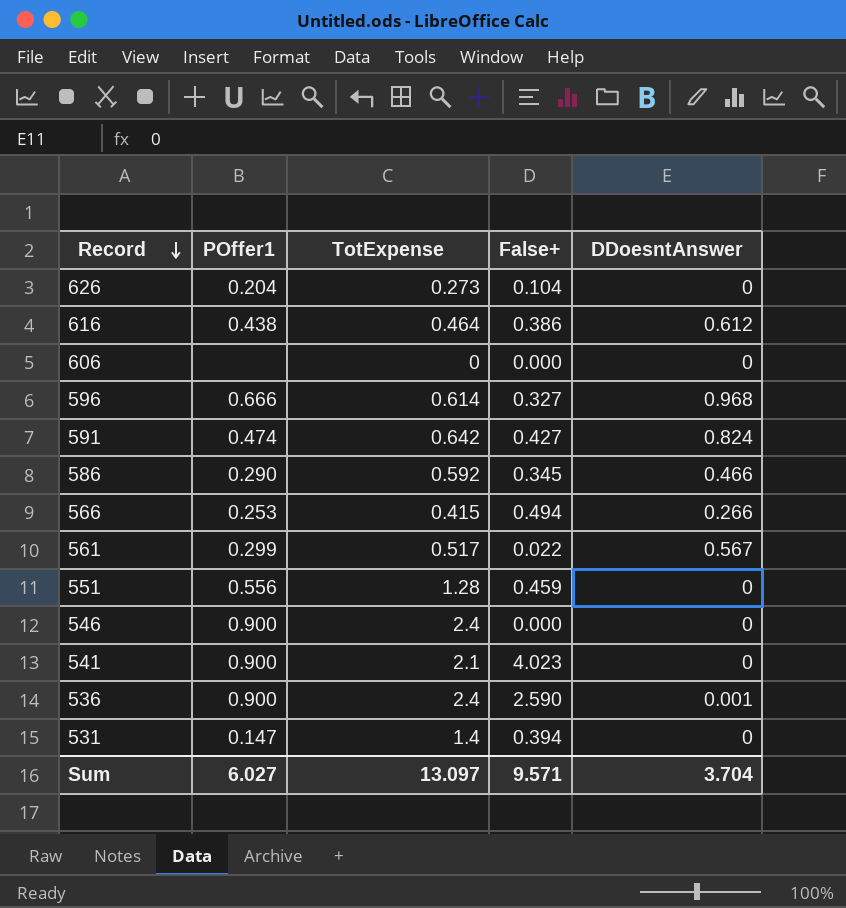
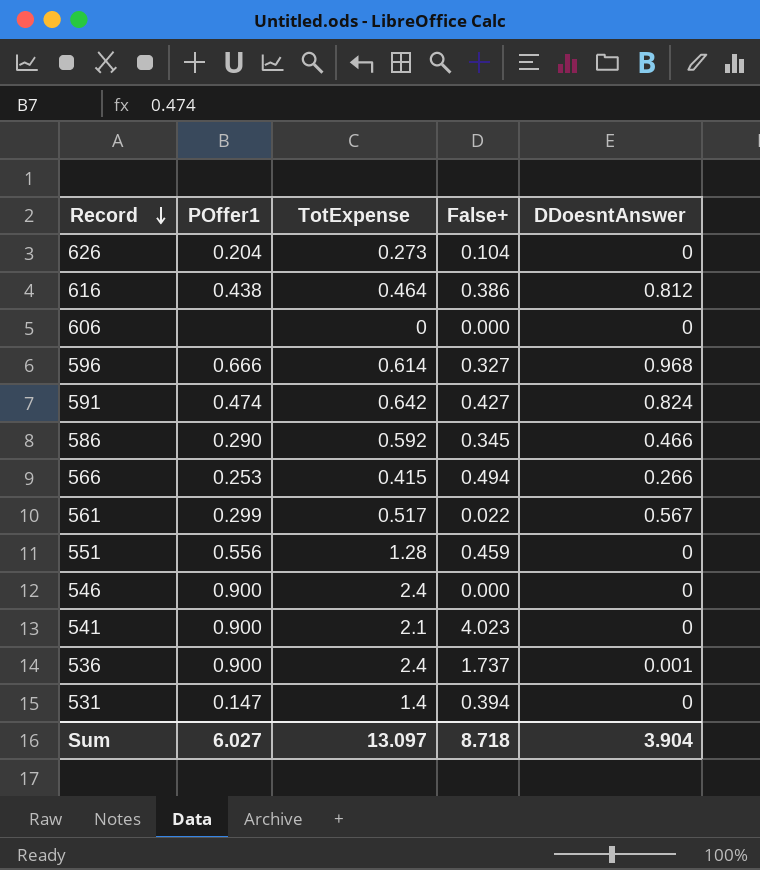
616 | DDoesntAnswer: 0.612 -> 0.812
536 | False+: 2.590 -> 1.737
Sum | False+: 9.571 -> 8.718
Sum | DDoesntAnswer: 3.704 -> 3.904

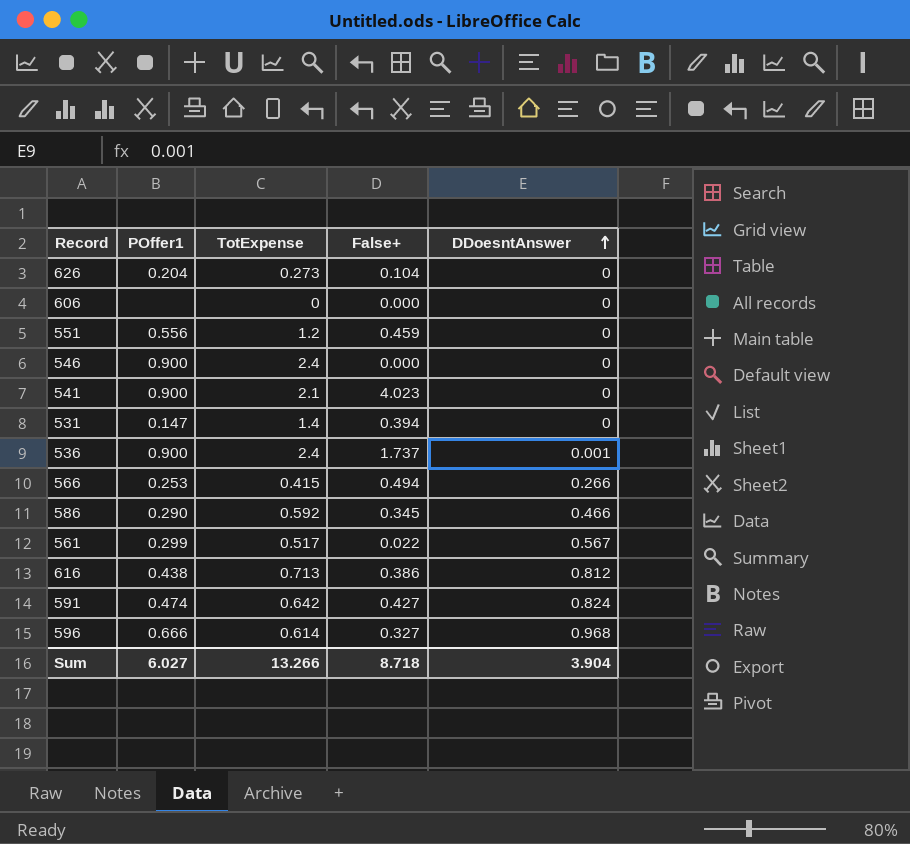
row order: Record descending -> DDoesntAnswer ascending
551 | TotExpense: 1.28 -> 1.2
616 | TotExpense: 0.464 -> 0.713
Sum | TotExpense: 13.097 -> 13.266

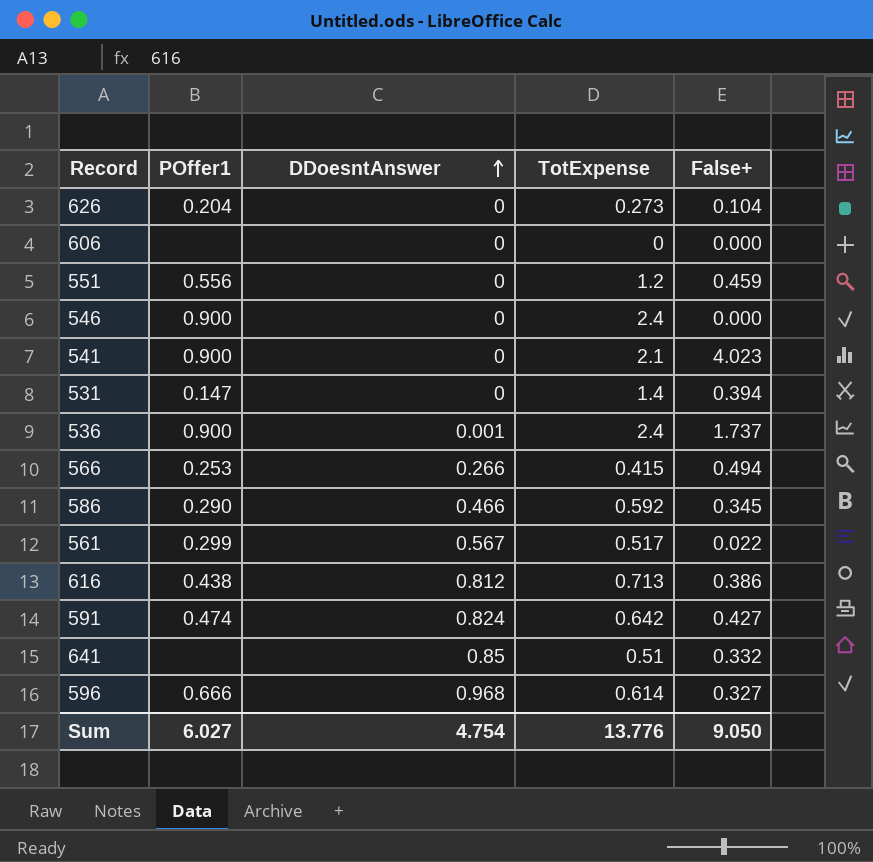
column DDoesntAnswer | position: 5 -> 3
row 641: none -> none | 0.85 | 0.51 | 0.332
Sum | DDoesntAnswer: 3.904 -> 4.754
Sum | TotExpense: 13.266 -> 13.776
Sum | False+: 8.718 -> 9.050

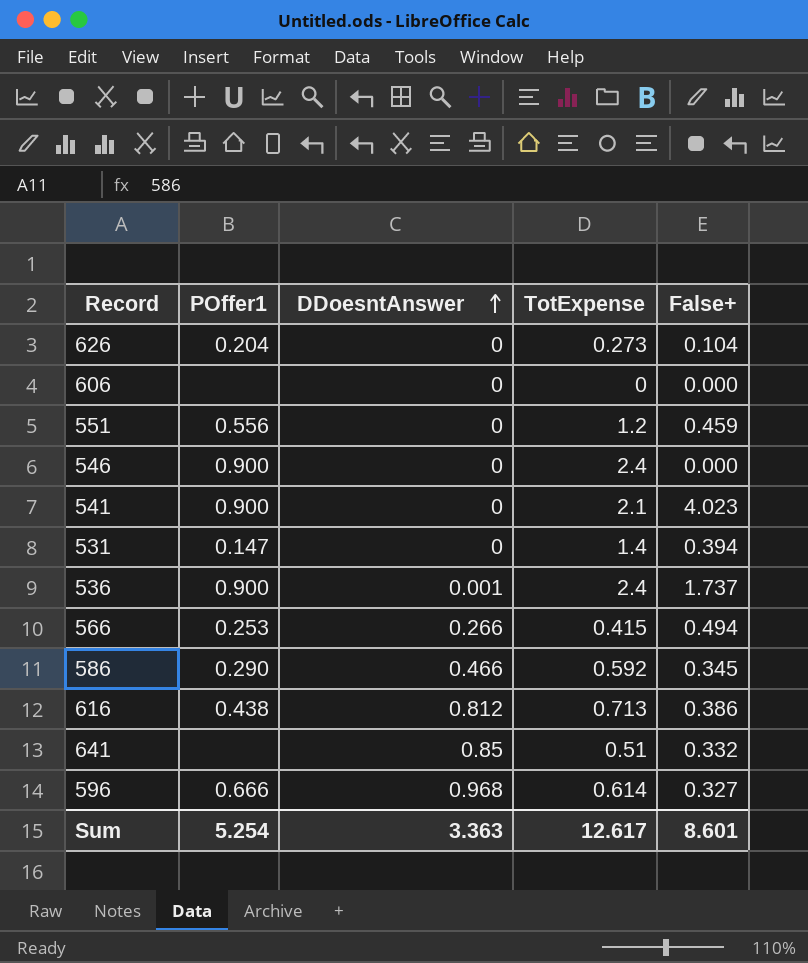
row 561: 0.299 | 0.567 | 0.517 | 0.022 -> none
row 591: 0.474 | 0.824 | 0.642 | 0.427 -> none
Sum | POffer1: 6.027 -> 5.254
Sum | DDoesntAnswer: 4.754 -> 3.363
Sum | TotExpense: 13.776 -> 12.617
Sum | False+: 9.050 -> 8.601

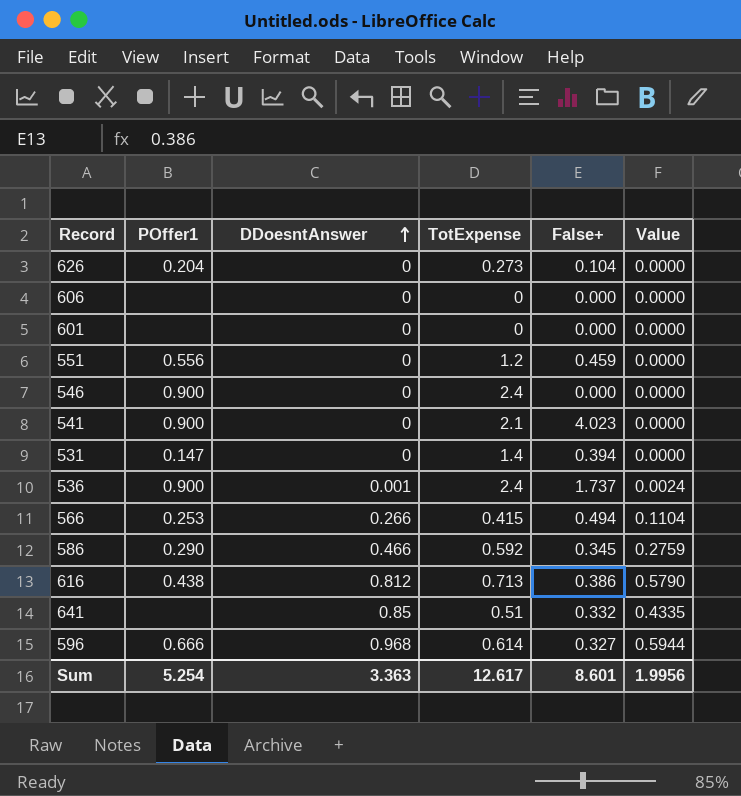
column Value | formula: none -> [DDoesntAnswer] * [TotExpense]
row 601: none -> none | 0 | 0 | 0.000 | 0.0000

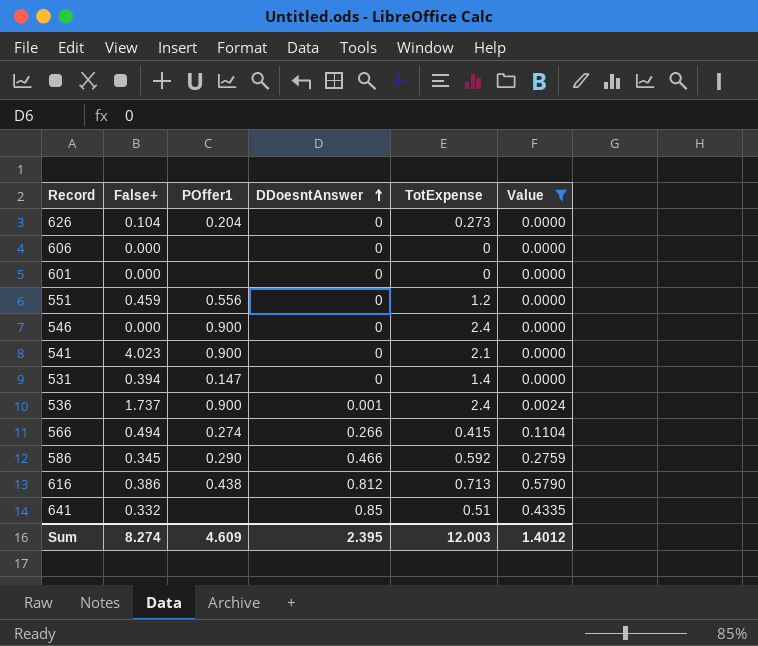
filter: none -> Value != 0.5944
column False+ | position: 5 -> 2
566 | POffer1: 0.253 -> 0.274
Sum | False+: 8.601 -> 8.274
Sum | POffer1: 5.254 -> 4.609
Sum | DDoesntAnswer: 3.363 -> 2.395
Sum | TotExpense: 12.617 -> 12.003
Sum | Value: 1.9956 -> 1.4012

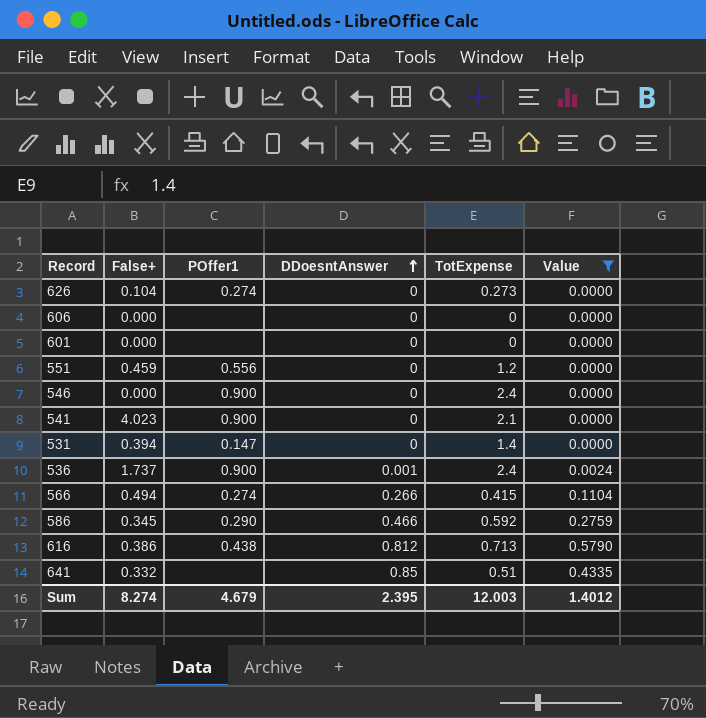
626 | POffer1: 0.204 -> 0.274
Sum | POffer1: 4.609 -> 4.679

